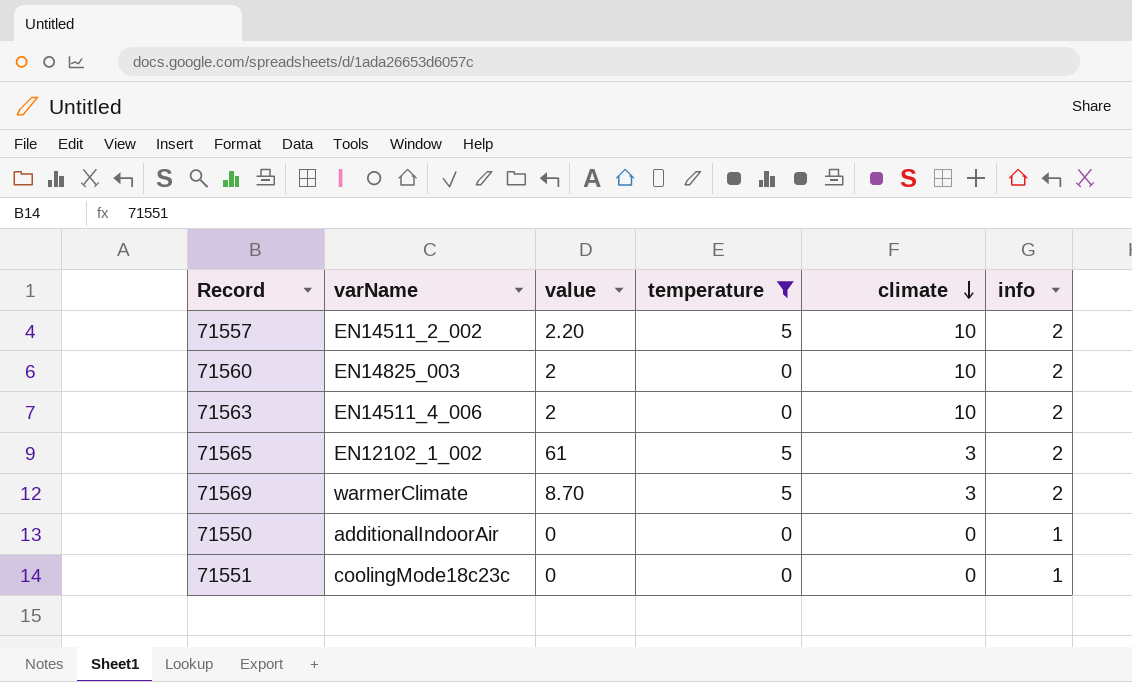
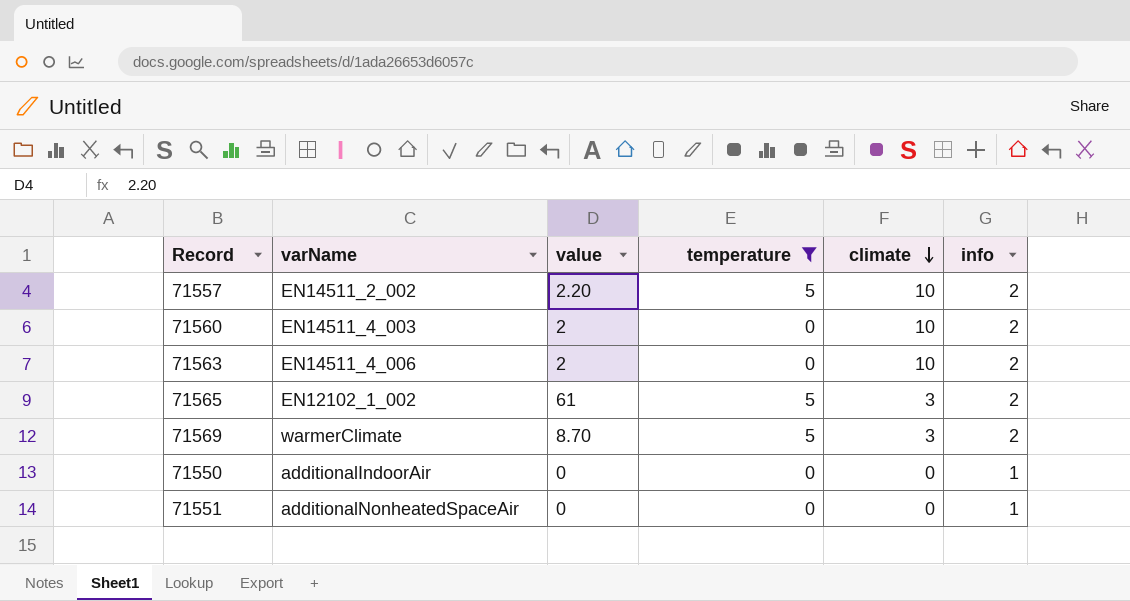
71560 | varName: EN14825_003 -> EN14511_4_003
71551 | varName: coolingMode18c23c -> additionalNonheatedSpaceAir

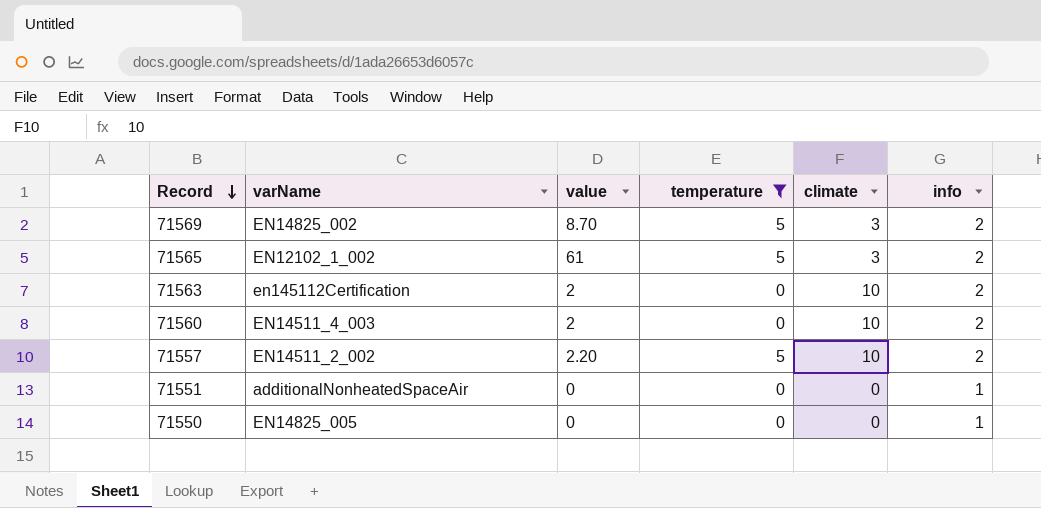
row order: climate descending -> Record descending
71569 | varName: warmerClimate -> EN14825_002
71563 | varName: EN14511_4_006 -> en145112Certification
71550 | varName: additionalIndoorAir -> EN14825_005

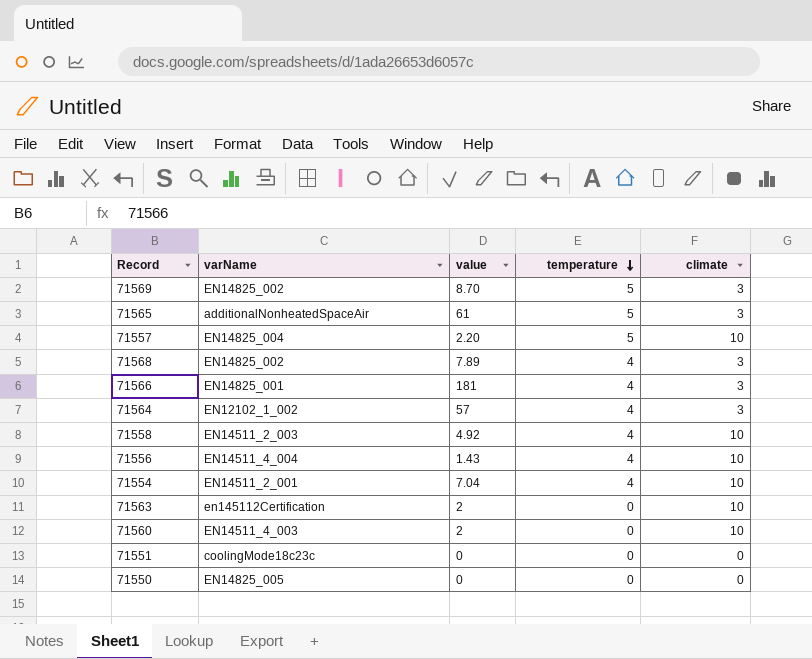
filter: temperature != 4 -> none
row order: Record descending -> temperature descending
column info | position: 6 -> none
71565 | varName: EN12102_1_002 -> additionalNonheatedSpaceAir
71557 | varName: EN14511_2_002 -> EN14825_004
71551 | varName: additionalNonheatedSpaceAir -> coolingMode18c23c

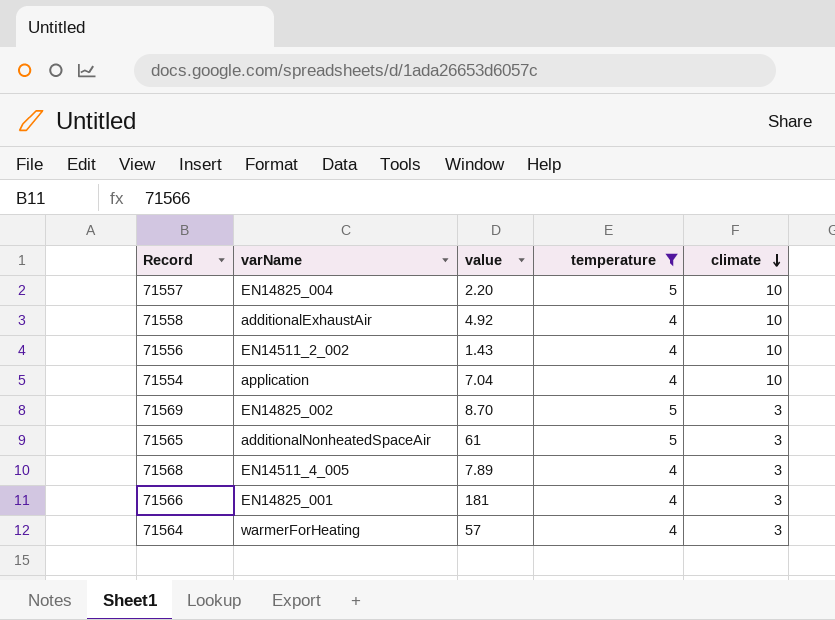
filter: none -> temperature != 0
row order: temperature descending -> climate descending
71558 | varName: EN14511_2_003 -> additionalExhaustAir
71556 | varName: EN14511_4_004 -> EN14511_2_002
71554 | varName: EN14511_2_001 -> application
71568 | varName: EN14825_002 -> EN14511_4_005
71564 | varName: EN12102_1_002 -> warmerForHeating

